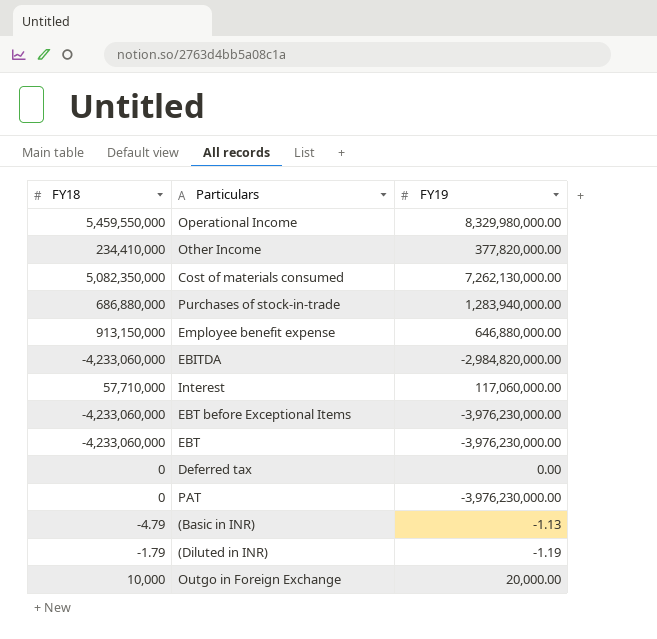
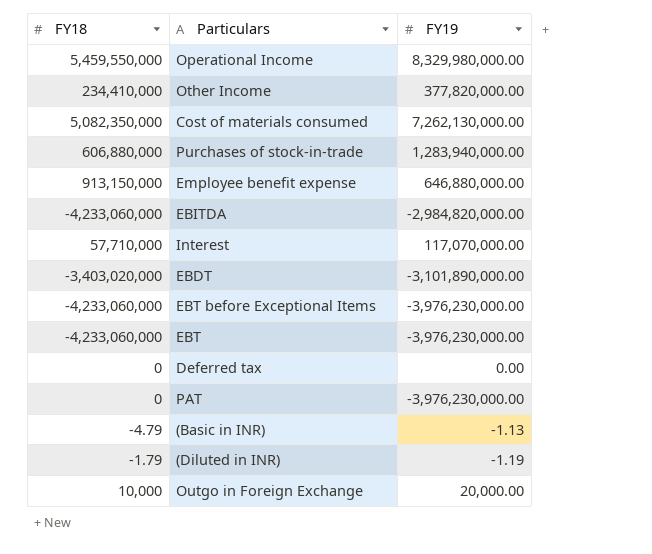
Purchases of stock-in-trade | FY18: 686,880,000 -> 606,880,000
Interest | FY19: 117,060,000.00 -> 117,070,000.00
row EBDT: none -> -3,403,020,000 | -3,101,890,000.00

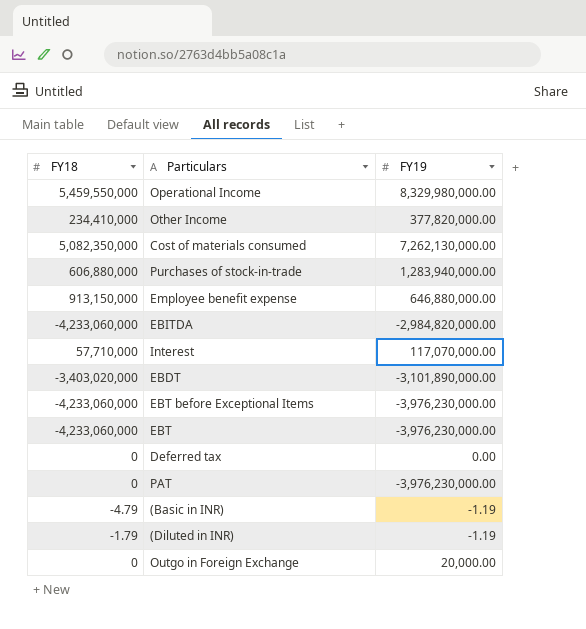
(Basic in INR) | FY19: -1.13 -> -1.19
Outgo in Foreign Exchange | FY18: 10,000 -> 0

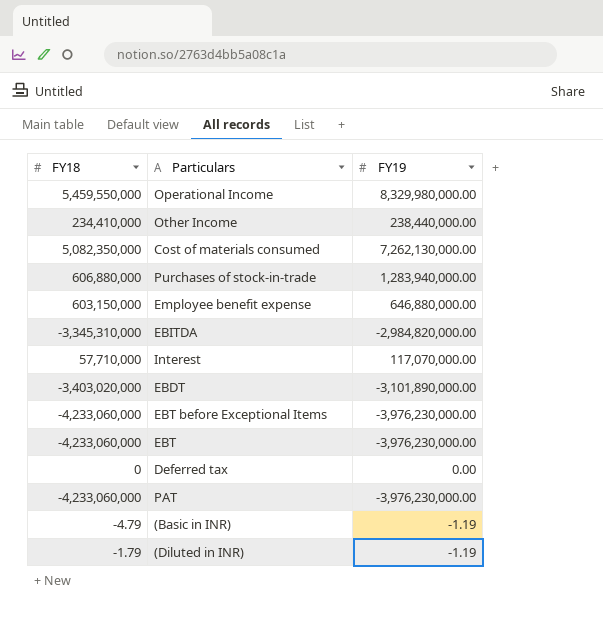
row Outgo in Foreign Exchange: 0 | 20,000.00 -> none
Other Income | FY19: 377,820,000.00 -> 238,440,000.00
Employee benefit expense | FY18: 913,150,000 -> 603,150,000
EBITDA | FY18: -4,233,060,000 -> -3,345,310,000
PAT | FY18: 0 -> -4,233,060,000

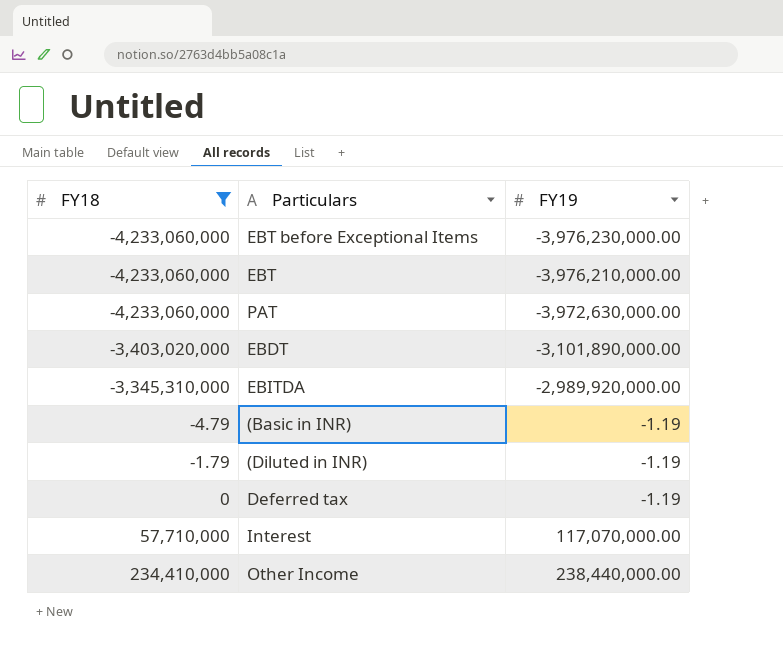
filter: none -> FY18 <= 234,410,000
row order: none -> FY18 ascending
EBT | FY19: -3,976,230,000.00 -> -3,976,210,000.00
PAT | FY19: -3,976,230,000.00 -> -3,972,630,000.00
EBITDA | FY19: -2,984,820,000.00 -> -2,989,920,000.00
Deferred tax | FY19: 0.00 -> -1.19

